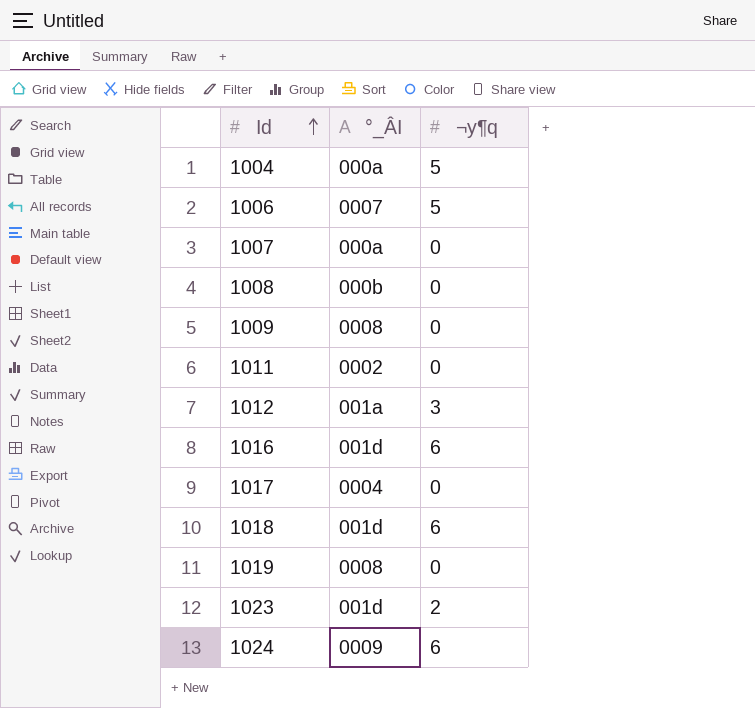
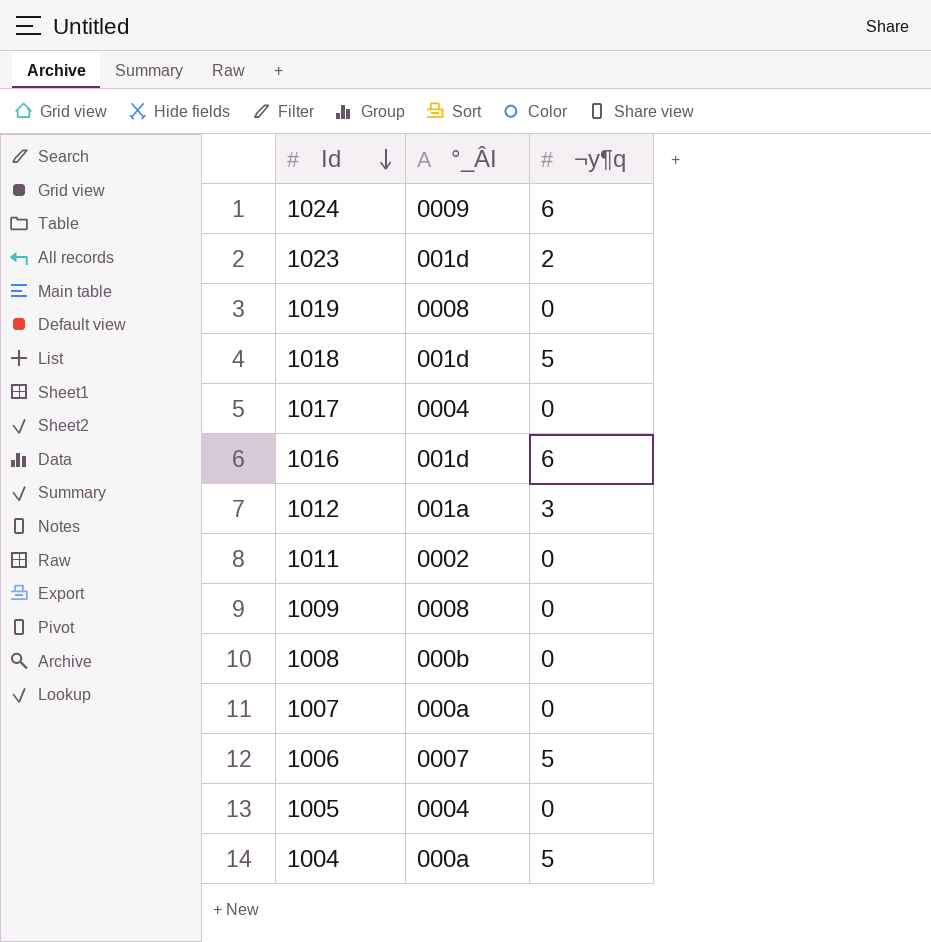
row order: Id ascending -> Id descending
1018 | ¬y¶q: 6 -> 5
row 1005: none -> 0004 | 0

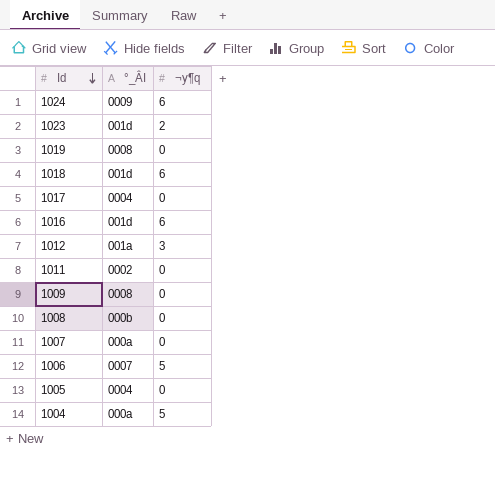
1018 | ¬y¶q: 5 -> 6

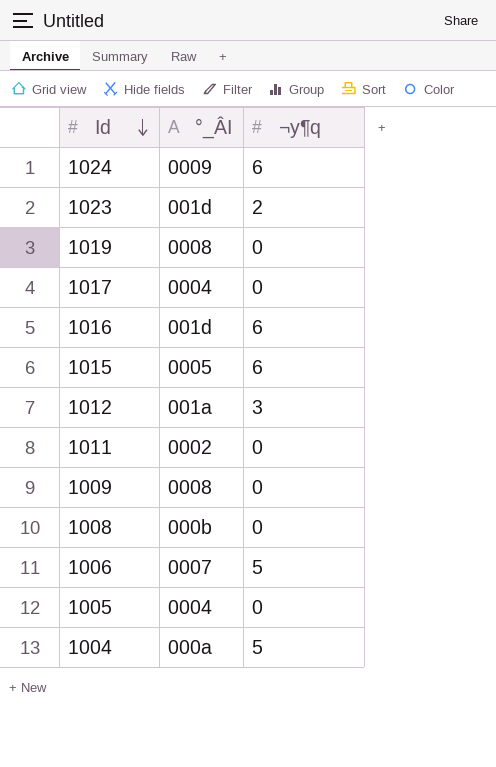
row 1018: 001d | 6 -> none
row 1007: 000a | 0 -> none
row 1015: none -> 0005 | 6

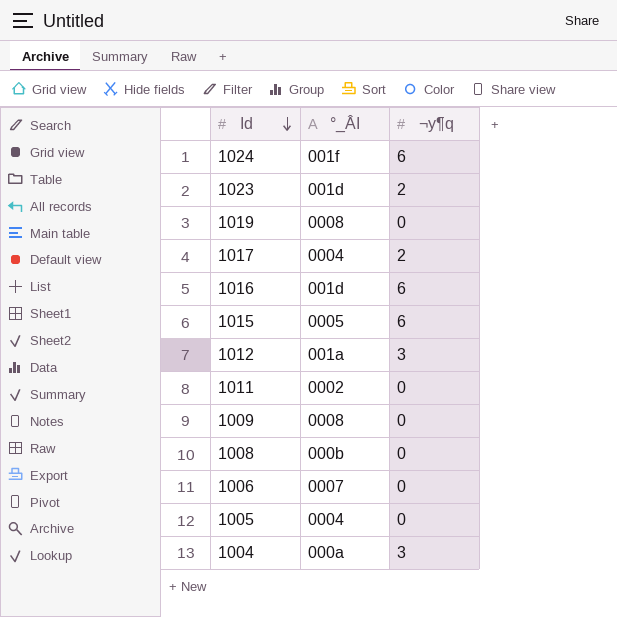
1024 | °_ÂI: 0009 -> 001f
1017 | ¬y¶q: 0 -> 2
1006 | ¬y¶q: 5 -> 0
1004 | ¬y¶q: 5 -> 3

